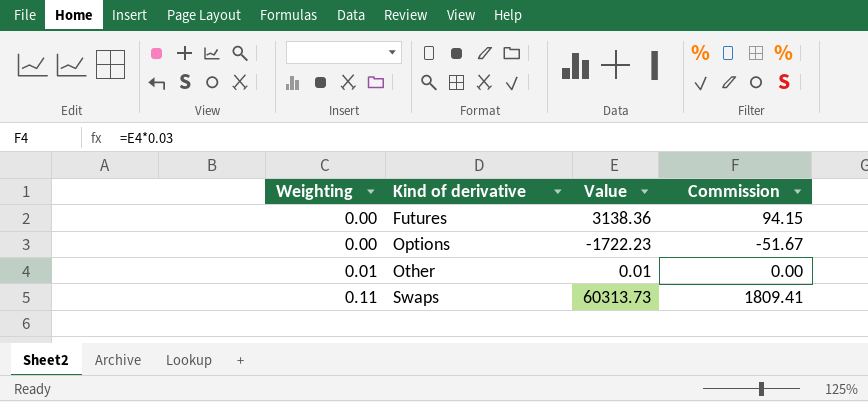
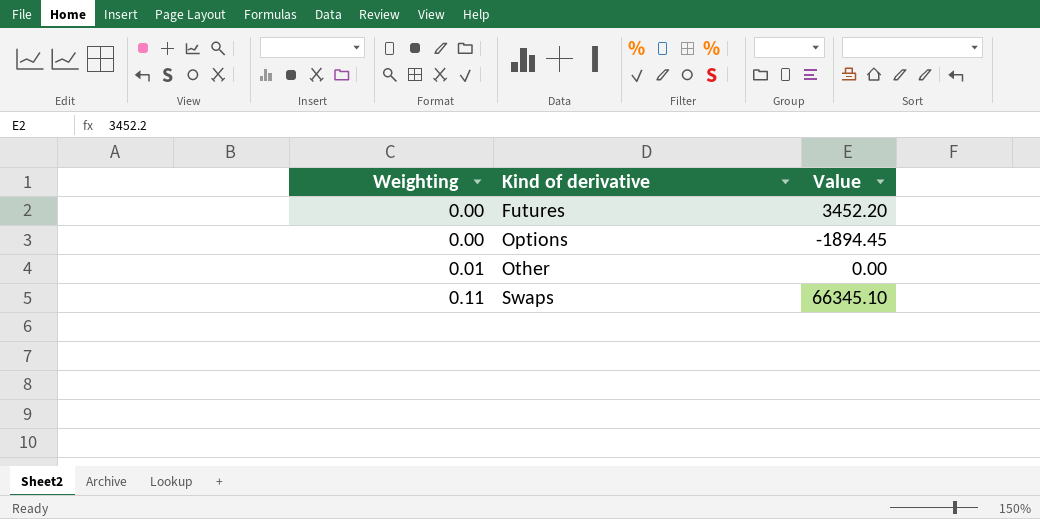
column Commission | formula: [Value] * 0.03 -> none
Futures | Value: 3138.36 -> 3452.20
Options | Value: -1722.23 -> -1894.45
Other | Value: 0.01 -> 0.00
Swaps | Value: 60313.73 -> 66345.10

